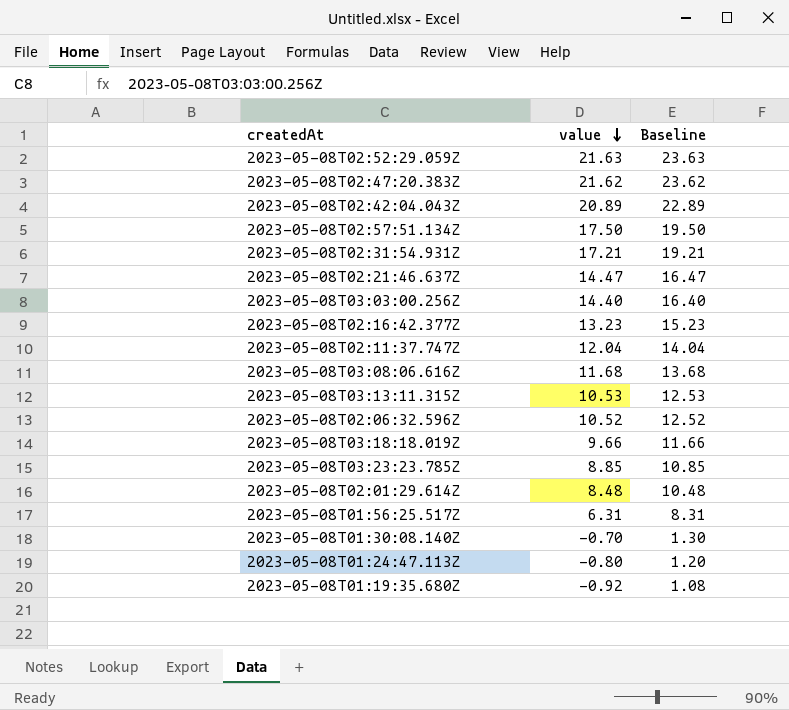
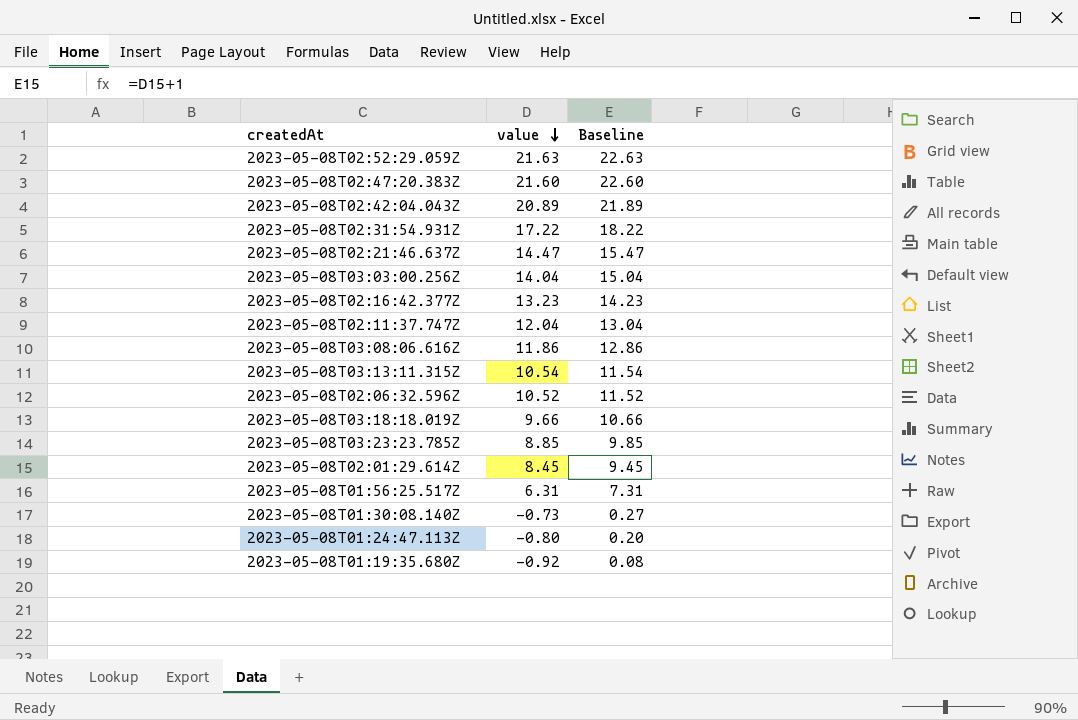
column Baseline | formula: [value] + 2 -> [value] + 1
row 2023-05-08T02:57:51.134Z: 17.50 | 19.50 -> none
2023-05-08T02:47:20.383Z | value: 21.62 -> 21.60
2023-05-08T02:31:54.931Z | value: 17.21 -> 17.22
2023-05-08T03:03:00.256Z | value: 14.40 -> 14.04
2023-05-08T03:08:06.616Z | value: 11.68 -> 11.86
2023-05-08T03:13:11.315Z | value: 10.53 -> 10.54
2023-05-08T02:01:29.614Z | value: 8.48 -> 8.45
2023-05-08T01:30:08.140Z | value: -0.70 -> -0.73

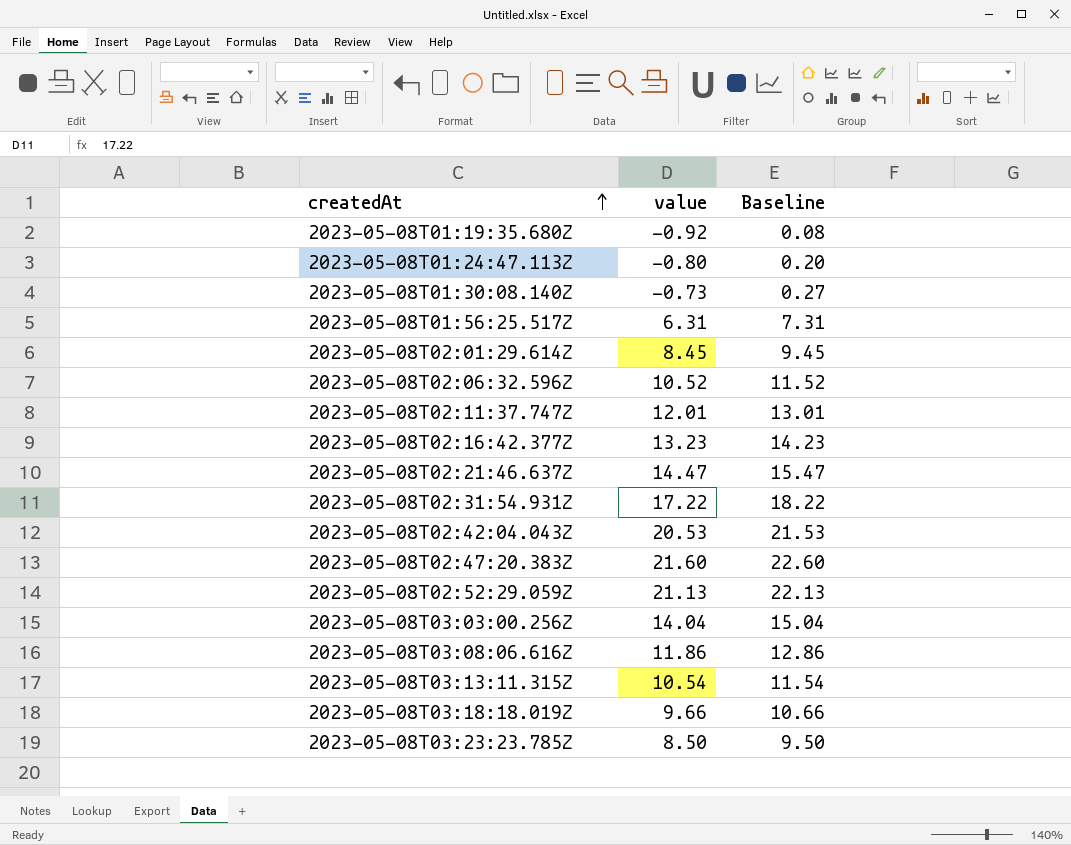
row order: value descending -> createdAt ascending
2023-05-08T02:11:37.747Z | value: 12.04 -> 12.01
2023-05-08T02:11:37.747Z | Baseline: 13.04 -> 13.01
2023-05-08T02:42:04.043Z | value: 20.89 -> 20.53
2023-05-08T02:42:04.043Z | Baseline: 21.89 -> 21.53
2023-05-08T02:52:29.059Z | value: 21.63 -> 21.13
2023-05-08T02:52:29.059Z | Baseline: 22.63 -> 22.13
2023-05-08T03:23:23.785Z | value: 8.85 -> 8.50
2023-05-08T03:23:23.785Z | Baseline: 9.85 -> 9.50

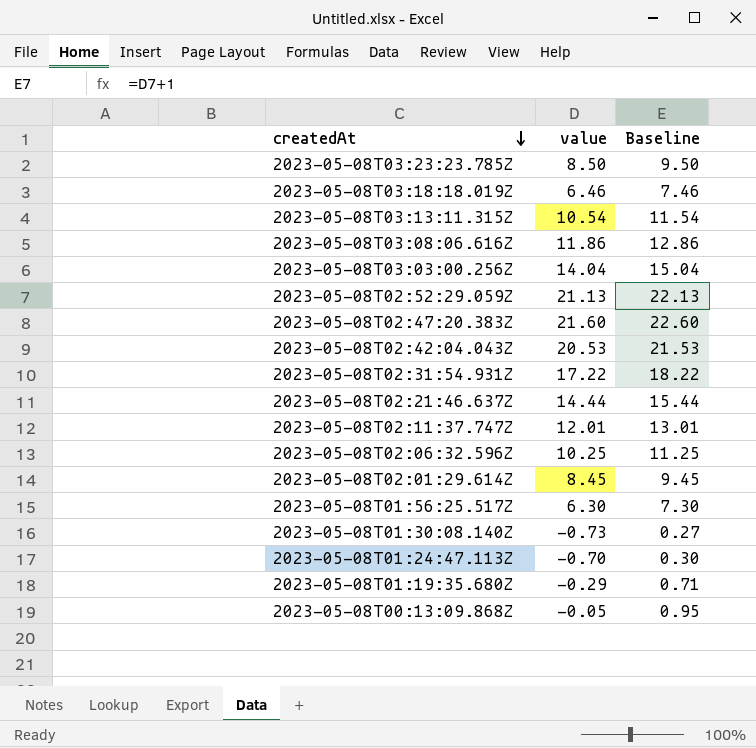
row order: createdAt ascending -> createdAt descending
row 2023-05-08T02:16:42.377Z: 13.23 | 14.23 -> none
2023-05-08T03:18:18.019Z | value: 9.66 -> 6.46
2023-05-08T03:18:18.019Z | Baseline: 10.66 -> 7.46
2023-05-08T02:21:46.637Z | value: 14.47 -> 14.44
2023-05-08T02:21:46.637Z | Baseline: 15.47 -> 15.44
2023-05-08T02:06:32.596Z | value: 10.52 -> 10.25
2023-05-08T02:06:32.596Z | Baseline: 11.52 -> 11.25
2023-05-08T01:56:25.517Z | value: 6.31 -> 6.30
2023-05-08T01:56:25.517Z | Baseline: 7.31 -> 7.30
2023-05-08T01:24:47.113Z | value: -0.80 -> -0.70
2023-05-08T01:24:47.113Z | Baseline: 0.20 -> 0.30
2023-05-08T01:19:35.680Z | value: -0.92 -> -0.29
2023-05-08T01:19:35.680Z | Baseline: 0.08 -> 0.71
row 2023-05-08T00:13:09.868Z: none -> -0.05 | 0.95

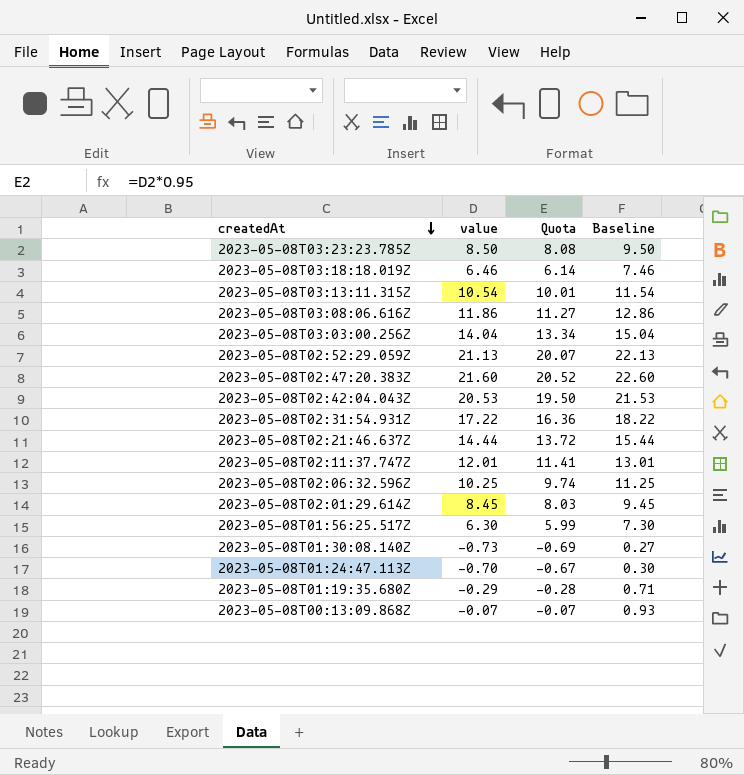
column Quota | formula: none -> [value] * 0.95
2023-05-08T00:13:09.868Z | value: -0.05 -> -0.07
2023-05-08T00:13:09.868Z | Baseline: 0.95 -> 0.93

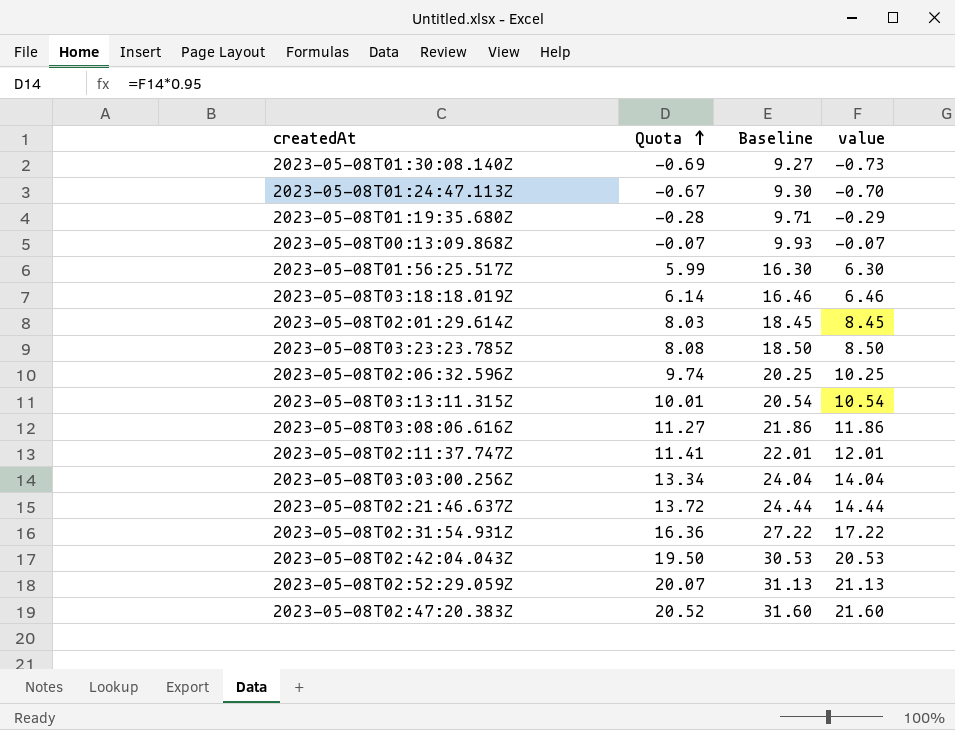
row order: createdAt descending -> Quota ascending
column Baseline | formula: [value] + 1 -> [value] + 10
column value | position: 2 -> 4

